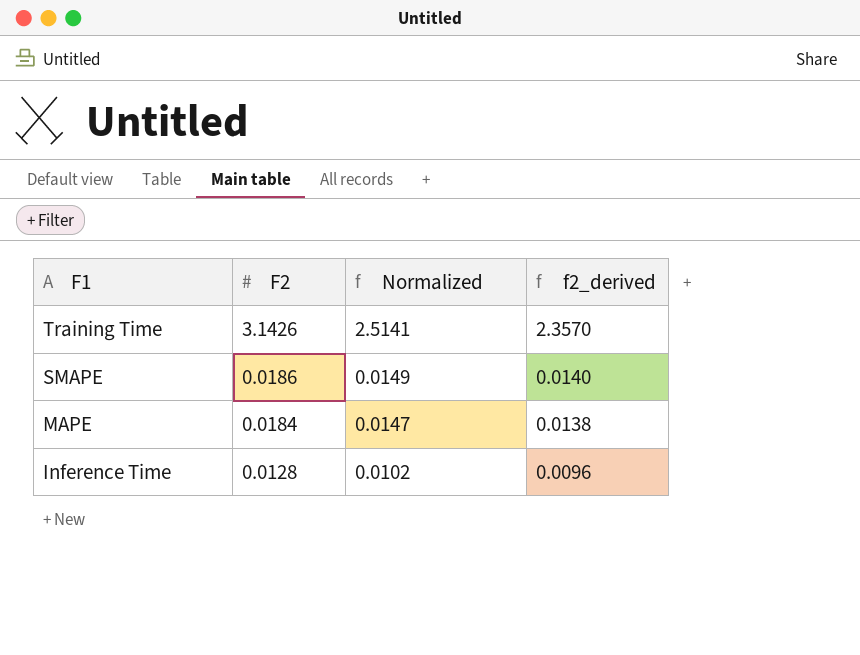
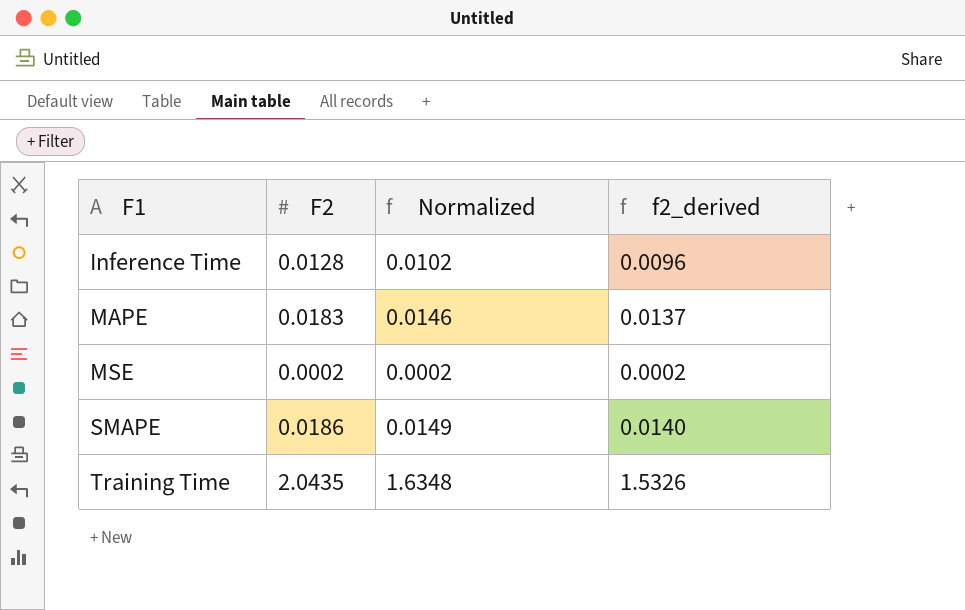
row order: F1 descending -> F1 ascending
MAPE | F2: 0.0184 -> 0.0183
MAPE | Normalized: 0.0147 -> 0.0146
MAPE | f2_derived: 0.0138 -> 0.0137
row MSE: none -> 0.0002 | 0.0002 | 0.0002
Training Time | F2: 3.1426 -> 2.0435
Training Time | Normalized: 2.5141 -> 1.6348
Training Time | f2_derived: 2.3570 -> 1.5326

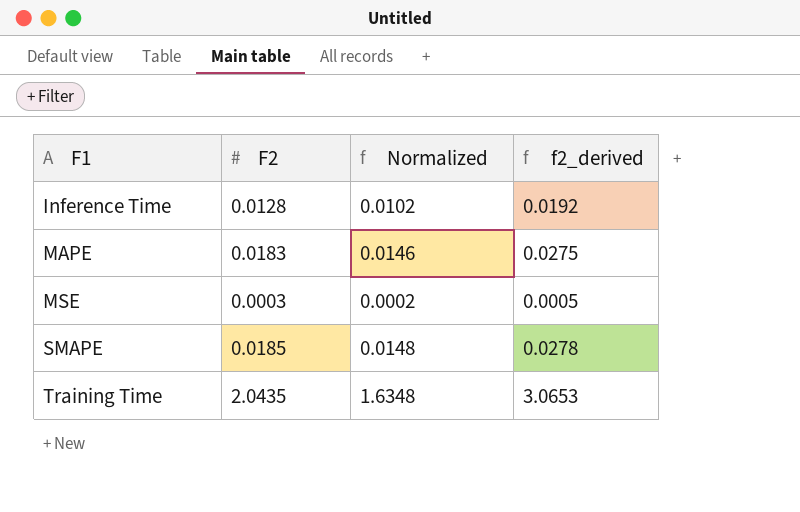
column f2_derived | formula: [F2] * 0.75 -> [F2] * 1.5
MSE | F2: 0.0002 -> 0.0003
SMAPE | F2: 0.0186 -> 0.0185
SMAPE | Normalized: 0.0149 -> 0.0148

